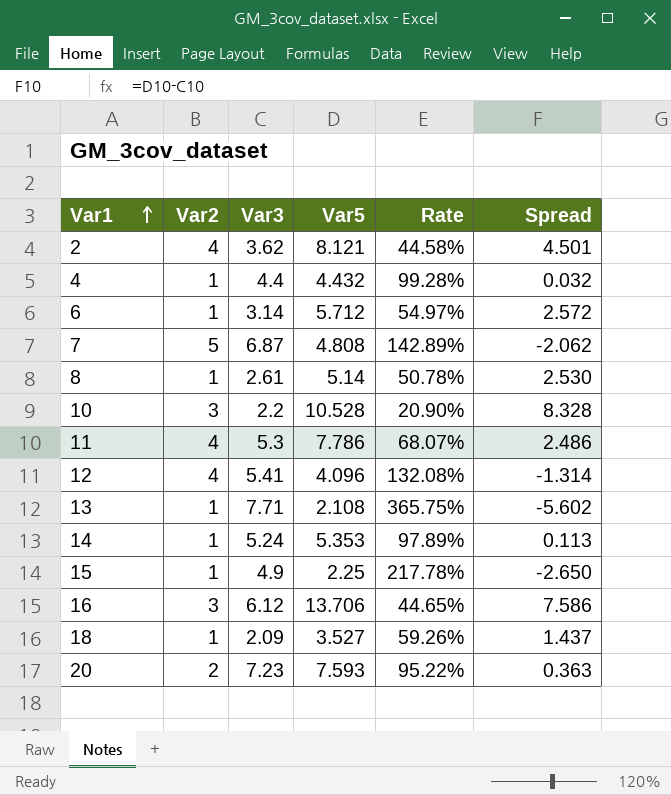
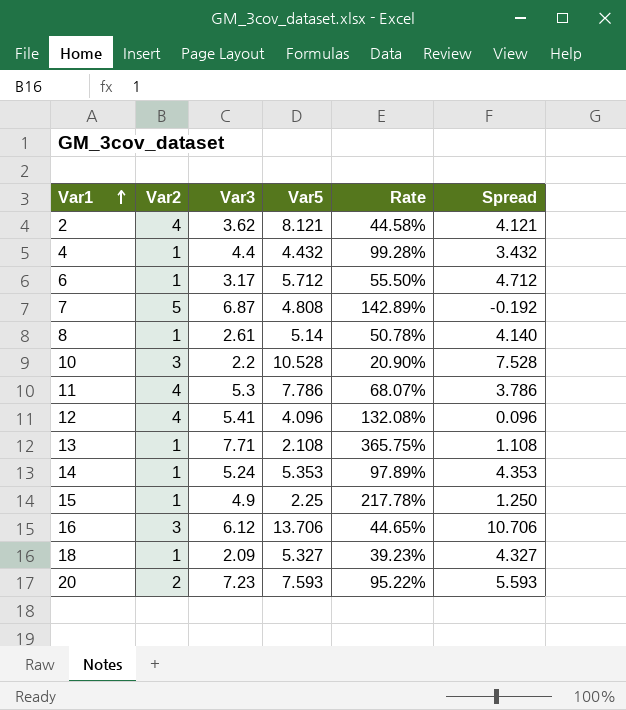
column Spread | formula: [Var5] - [Var3] -> [Var5] - [Var2]
6 | Var3: 3.14 -> 3.17
6 | Rate: 54.97% -> 55.50%
18 | Var5: 3.527 -> 5.327
18 | Rate: 59.26% -> 39.23%

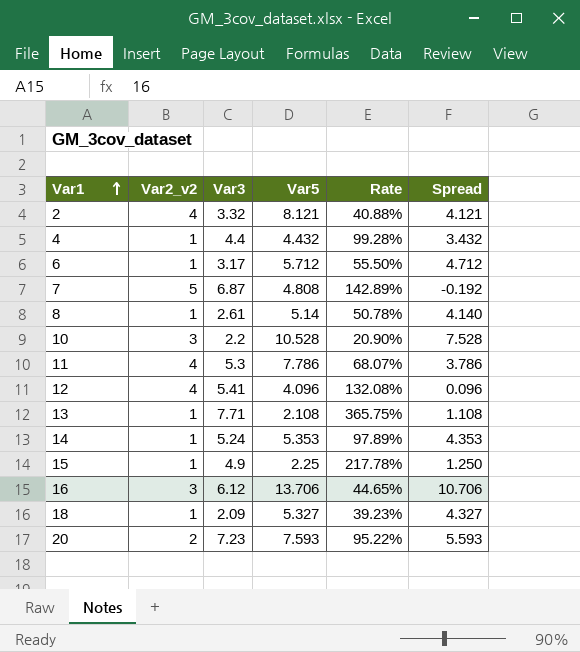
column name: Var2 -> Var2_v2
2 | Var3: 3.62 -> 3.32
2 | Rate: 44.58% -> 40.88%

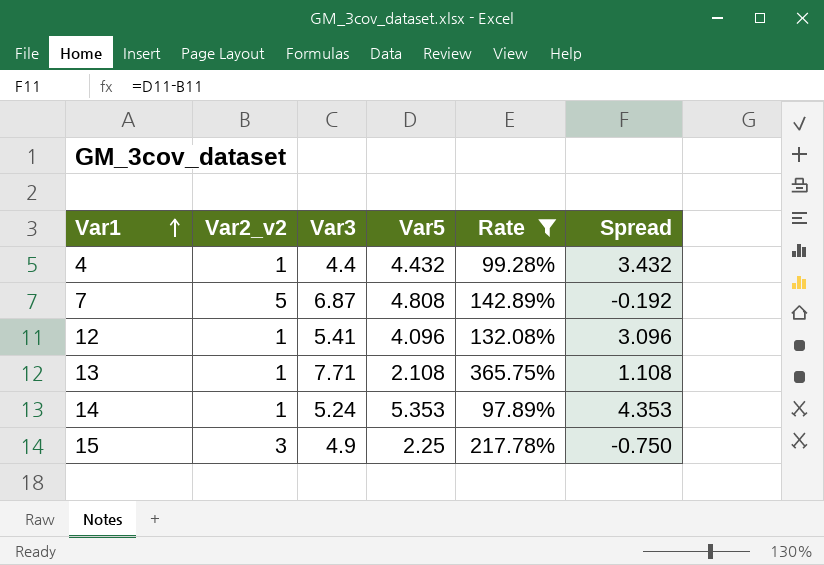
filter: none -> Rate >= 97.89%
12 | Var2_v2: 4 -> 1
12 | Spread: 0.096 -> 3.096
15 | Var2_v2: 1 -> 3
15 | Spread: 1.250 -> -0.750

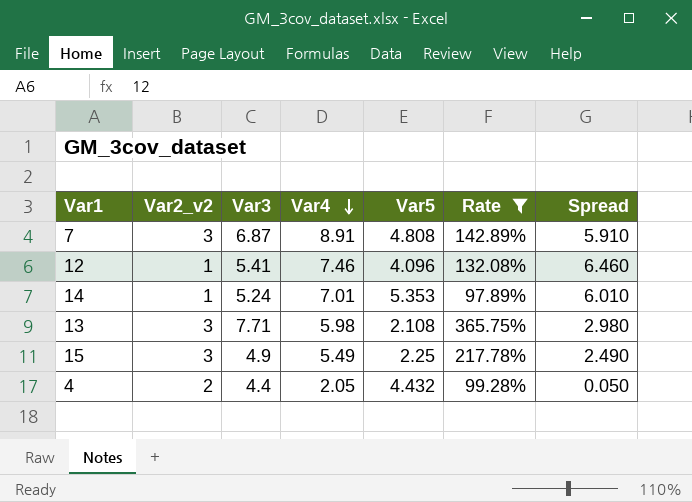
row order: Var1 ascending -> Var4 descending
column Var4 | position: none -> 4
column Spread | formula: [Var5] - [Var2_v2] -> [Var4] - [Var2_v2]
7 | Var2_v2: 5 -> 3
13 | Var2_v2: 1 -> 3
4 | Var2_v2: 1 -> 2

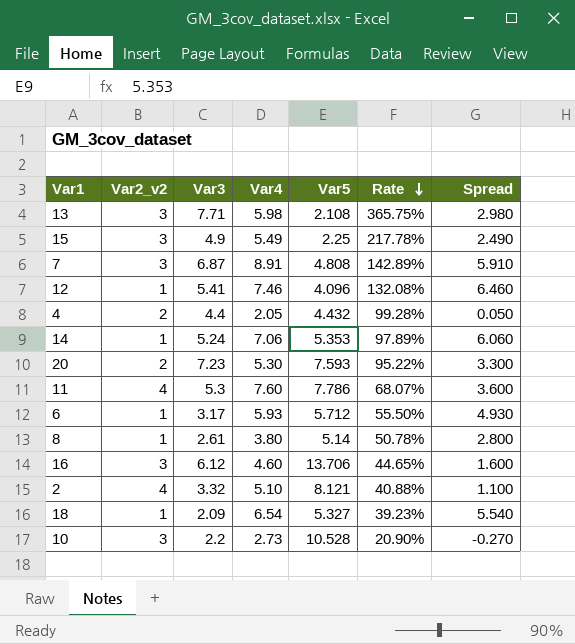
filter: Rate >= 97.89% -> none
row order: Var4 descending -> Rate descending
14 | Var4: 7.01 -> 7.06
14 | Spread: 6.010 -> 6.060

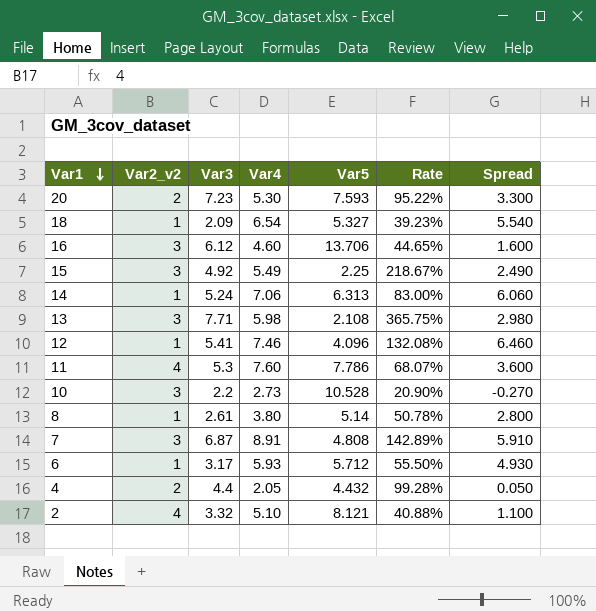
row order: Rate descending -> Var1 descending
15 | Var3: 4.9 -> 4.92
15 | Rate: 217.78% -> 218.67%
14 | Var5: 5.353 -> 6.313
14 | Rate: 97.89% -> 83.00%

